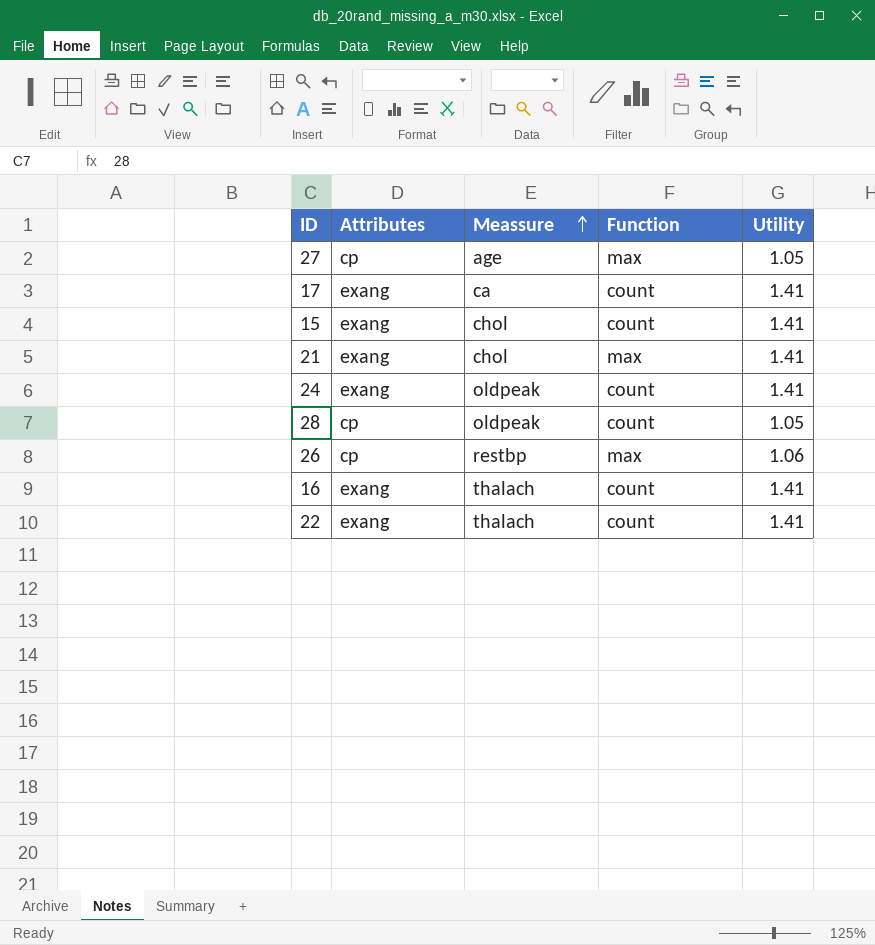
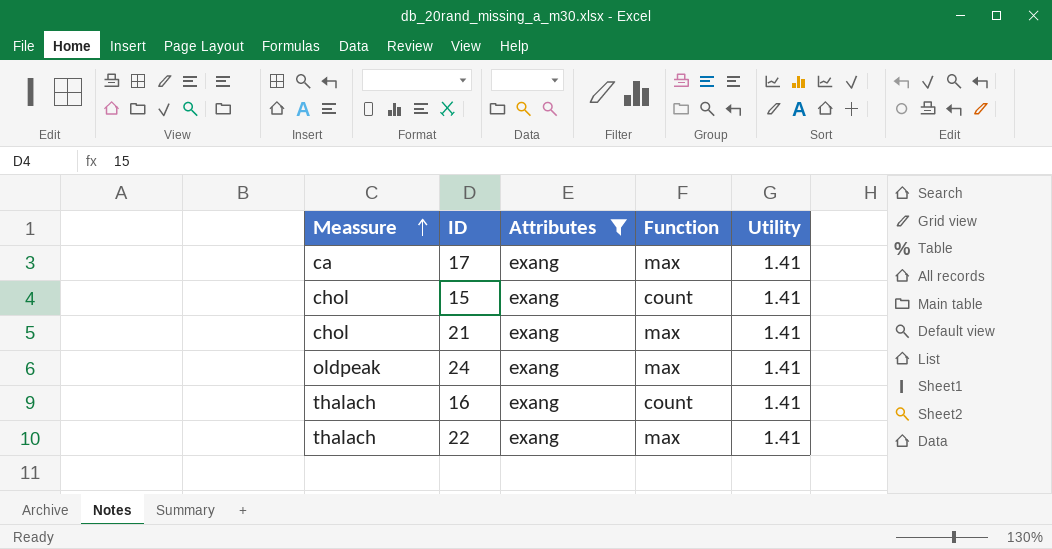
filter: none -> Attributes = exang
column Meassure | position: 3 -> 1
17 | Function: count -> max
24 | Function: count -> max
22 | Function: count -> max

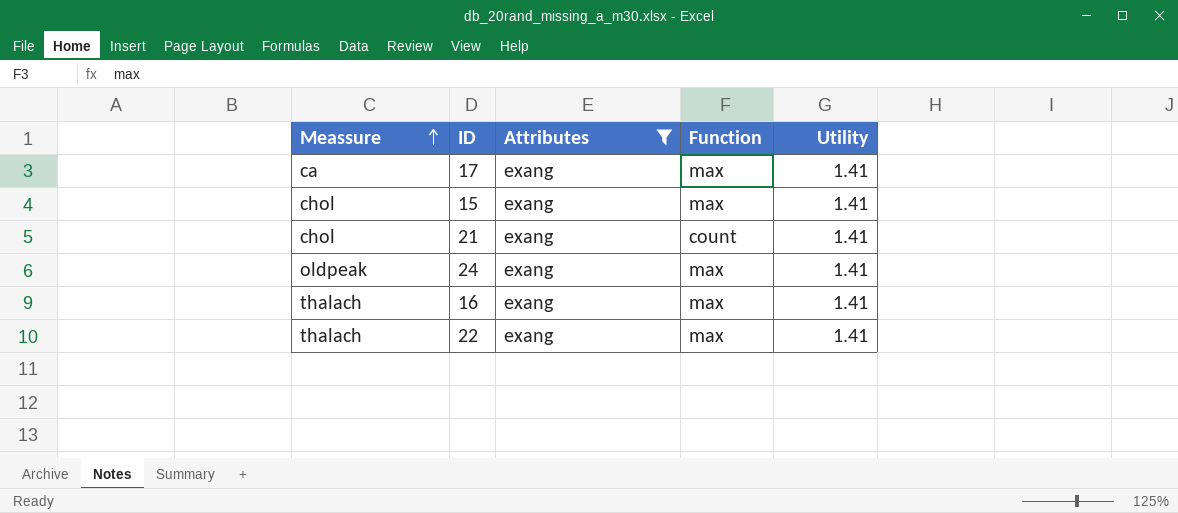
15 | Function: count -> max
21 | Function: max -> count
16 | Function: count -> max

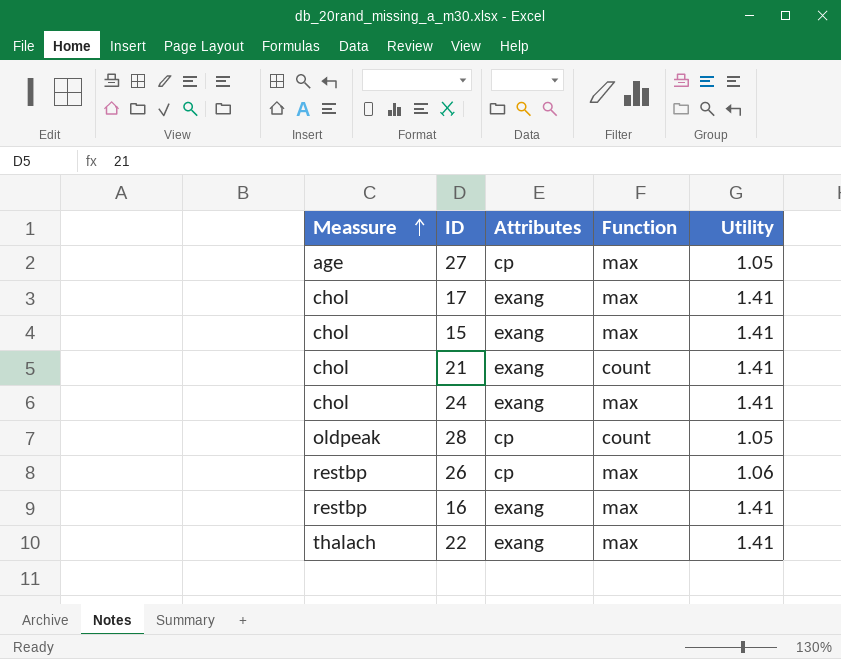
filter: Attributes = exang -> none
17 | Meassure: ca -> chol
24 | Meassure: oldpeak -> chol
16 | Meassure: thalach -> restbp

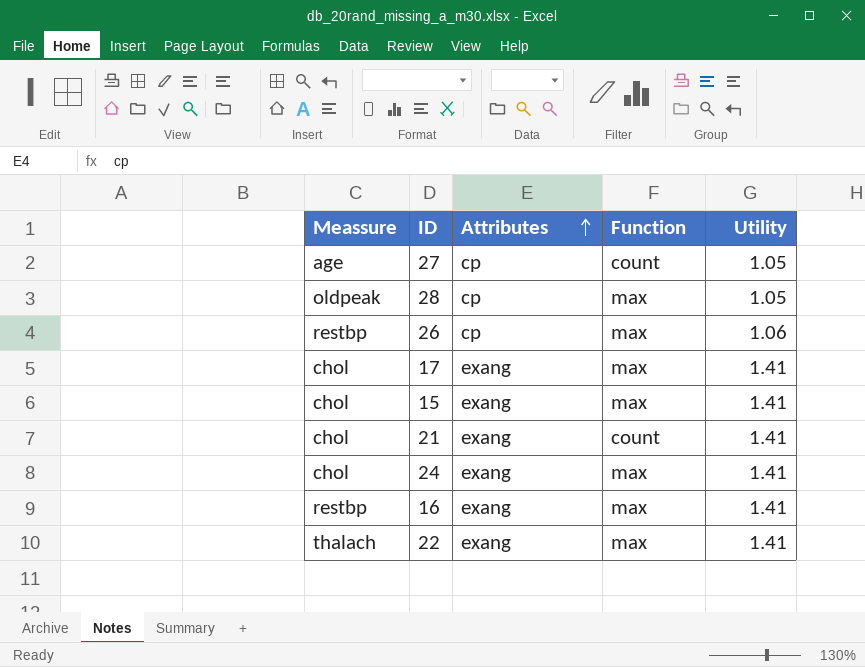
row order: Meassure ascending -> Attributes ascending
27 | Function: max -> count
28 | Function: count -> max

